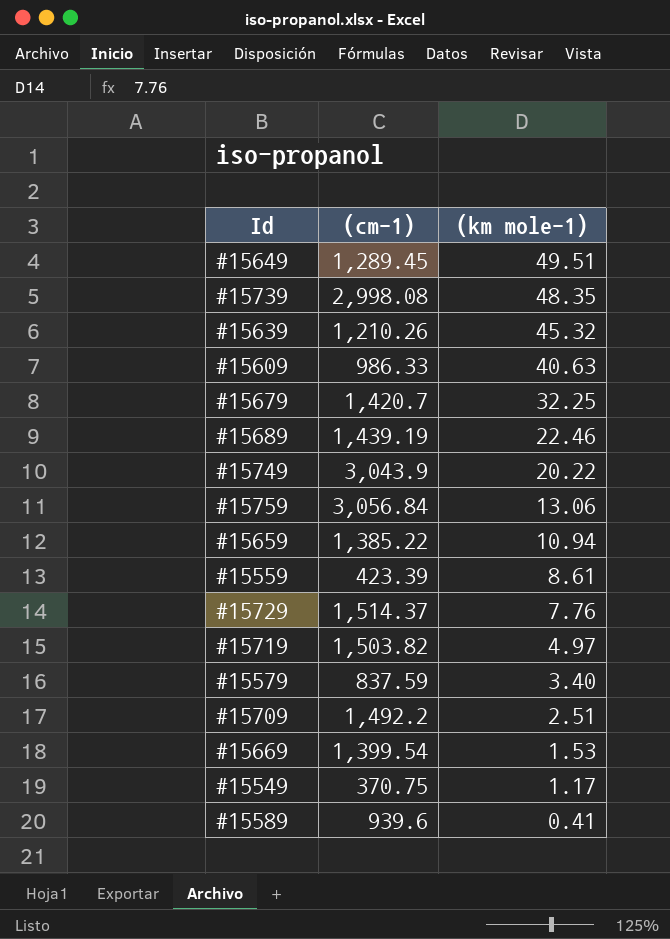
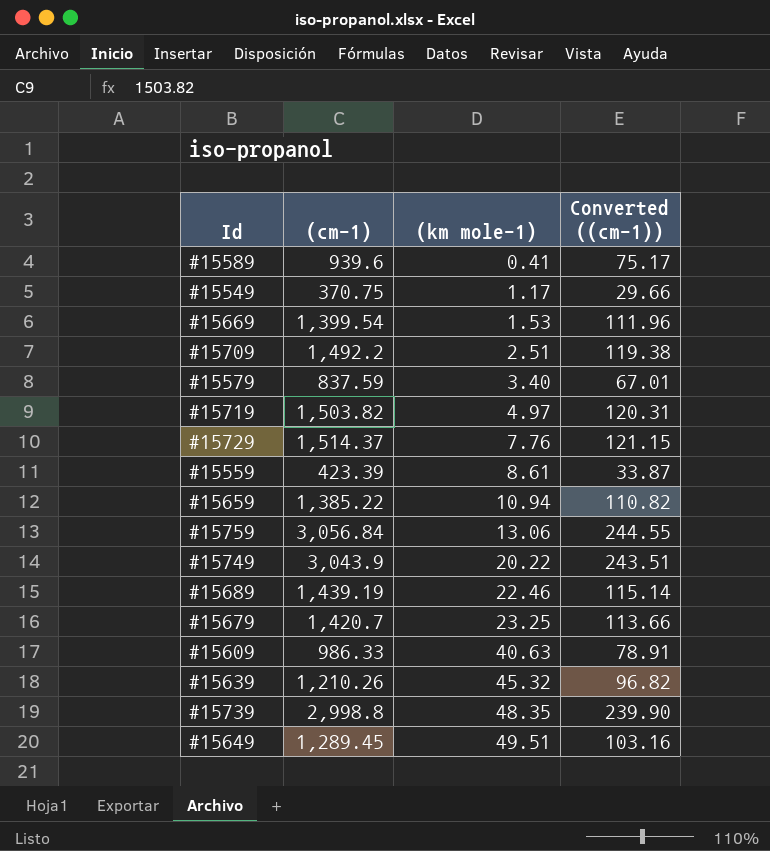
row order: (km mole-1) descending -> (km mole-1) ascending
column Converted ((cm-1)) | formula: none -> [(cm-1)] * 0.08
#15679 | (km mole-1): 32.25 -> 23.25
#15739 | (cm-1): 2,998.08 -> 2,998.8

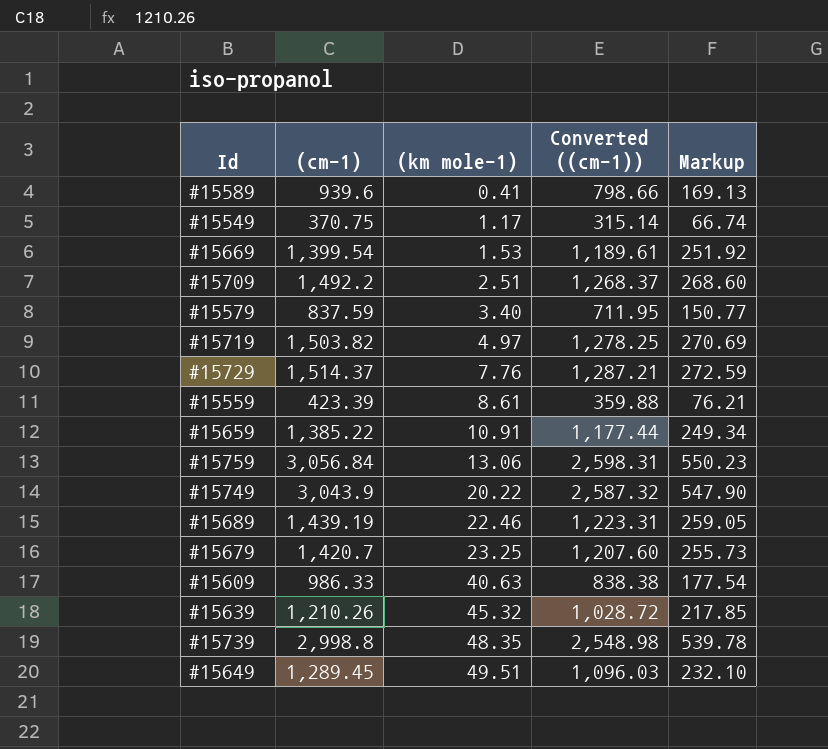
column Converted ((cm-1)) | formula: [(cm-1)] * 0.08 -> [(cm-1)] * 0.85
column Markup | formula: none -> [(cm-1)] * 0.18
#15659 | (km mole-1): 10.94 -> 10.91

